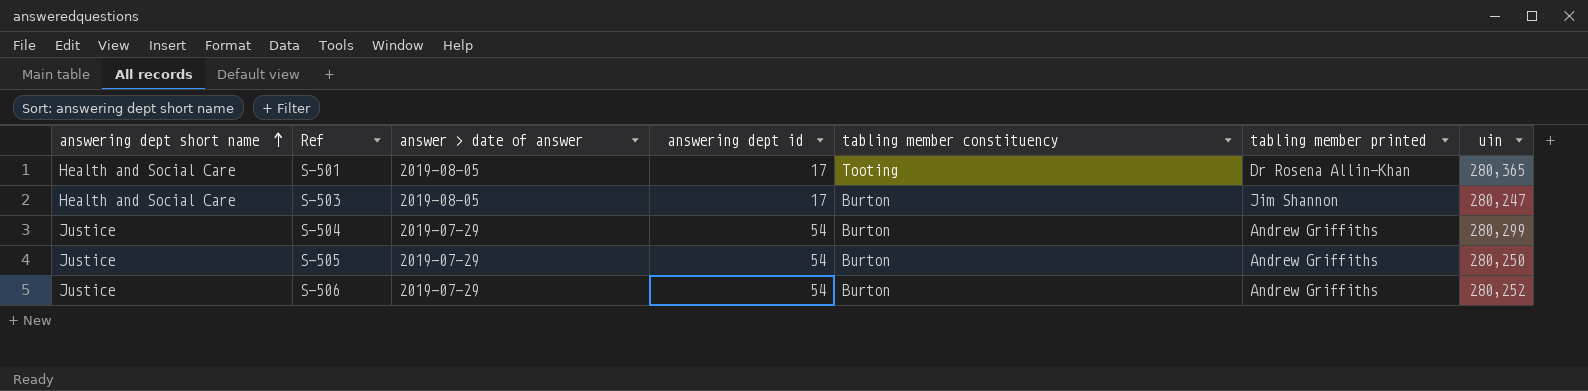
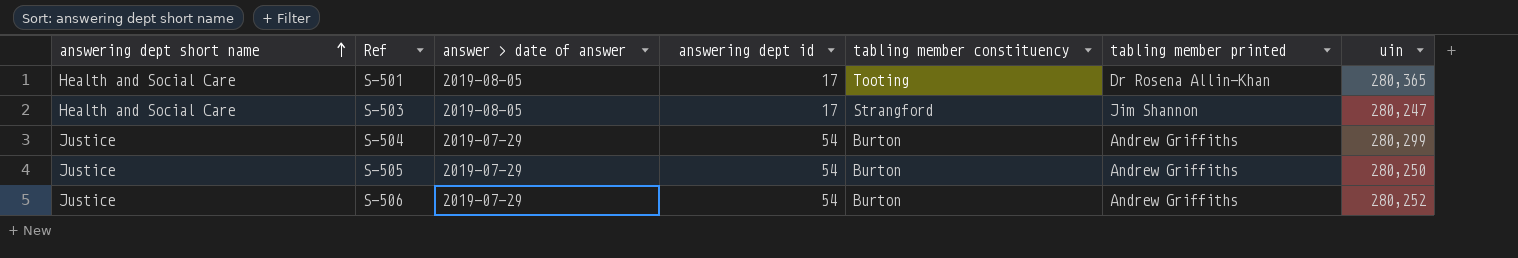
S-503 | tabling member constituency: Burton -> Strangford

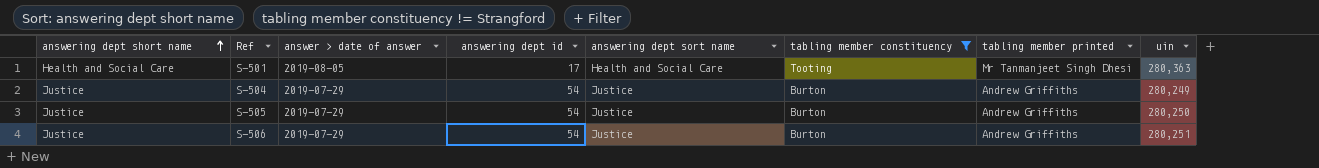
filter: none -> tabling member constituency != Strangford
column answering dept sort name | position: none -> 5
S-501 | tabling member printed: Dr Rosena Allin-Khan -> Mr Tanmanjeet Singh Dhesi
S-501 | uin: 280,365 -> 280,363
S-504 | uin: 280,299 -> 280,249
S-506 | uin: 280,252 -> 280,251

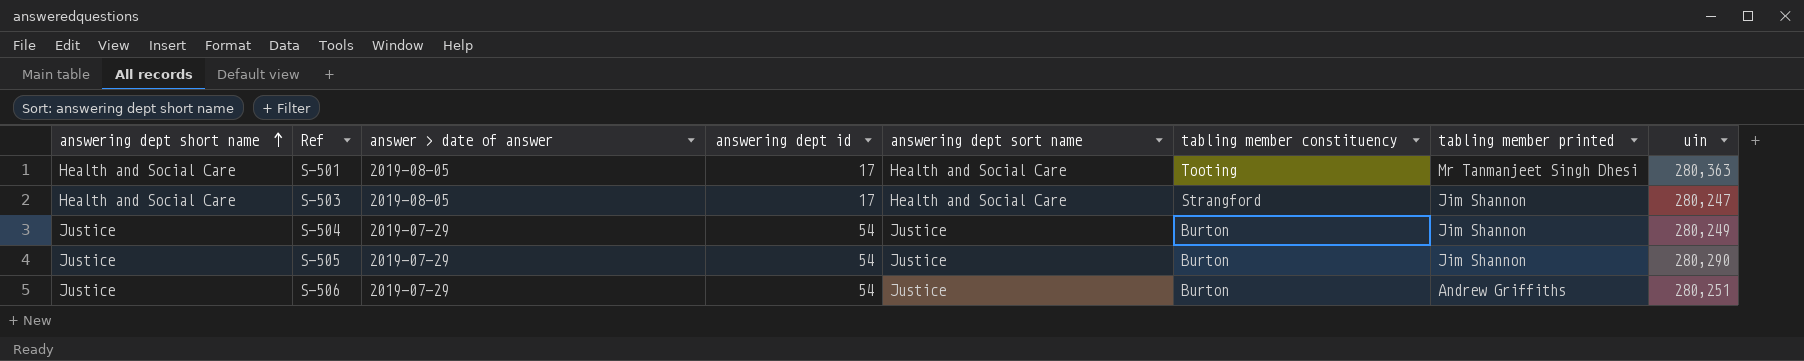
filter: tabling member constituency != Strangford -> none
S-504 | tabling member printed: Andrew Griffiths -> Jim Shannon
S-505 | tabling member printed: Andrew Griffiths -> Jim Shannon
S-505 | uin: 280,250 -> 280,290

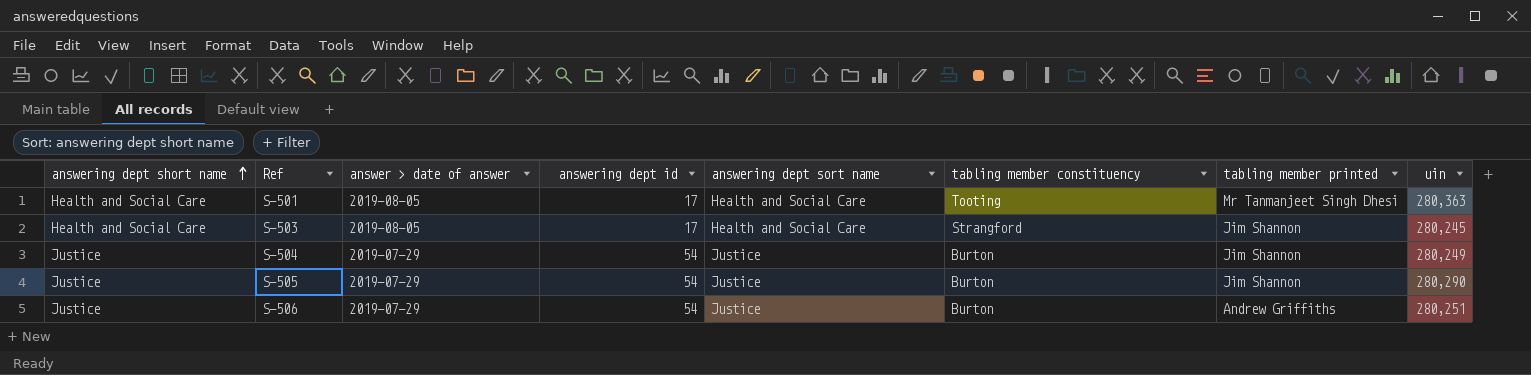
S-503 | uin: 280,247 -> 280,245

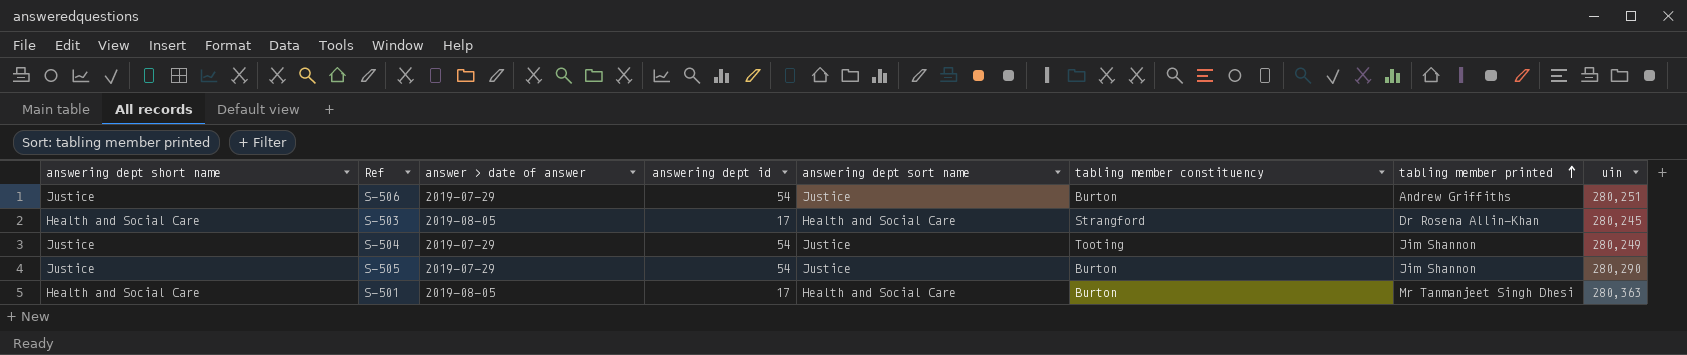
row order: answering dept short name ascending -> tabling member printed ascending
S-503 | tabling member printed: Jim Shannon -> Dr Rosena Allin-Khan
S-504 | tabling member constituency: Burton -> Tooting
S-501 | tabling member constituency: Tooting -> Burton

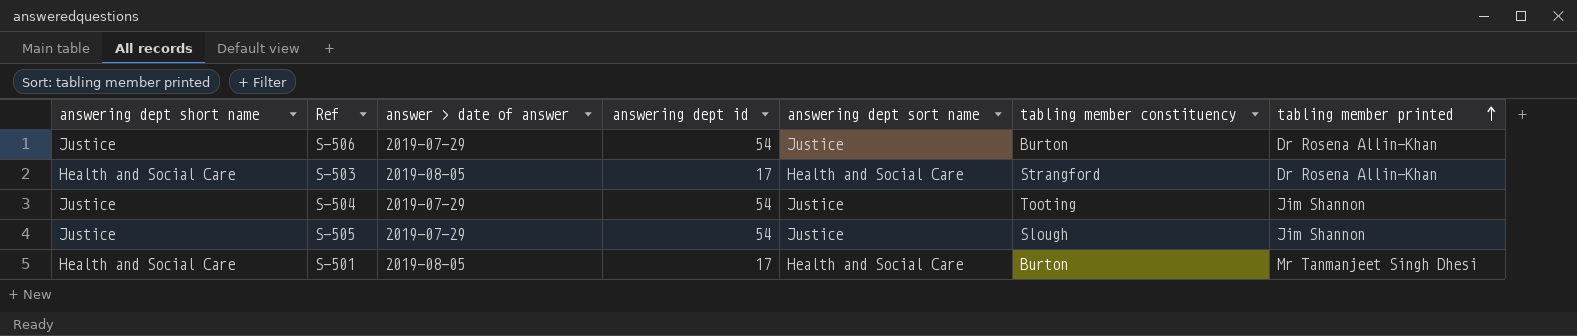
column uin | position: 8 -> none
S-506 | tabling member printed: Andrew Griffiths -> Dr Rosena Allin-Khan
S-505 | tabling member constituency: Burton -> Slough

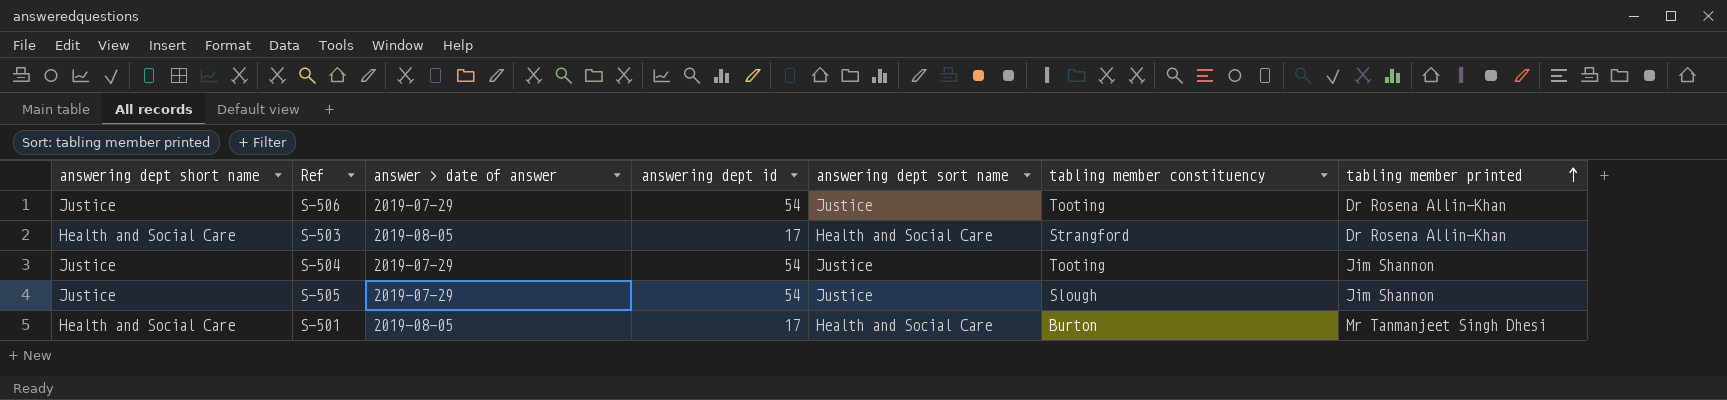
S-506 | tabling member constituency: Burton -> Tooting

